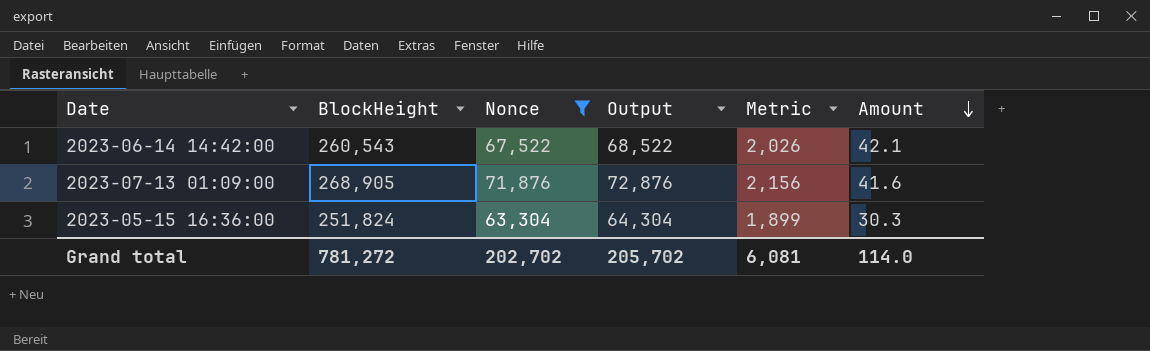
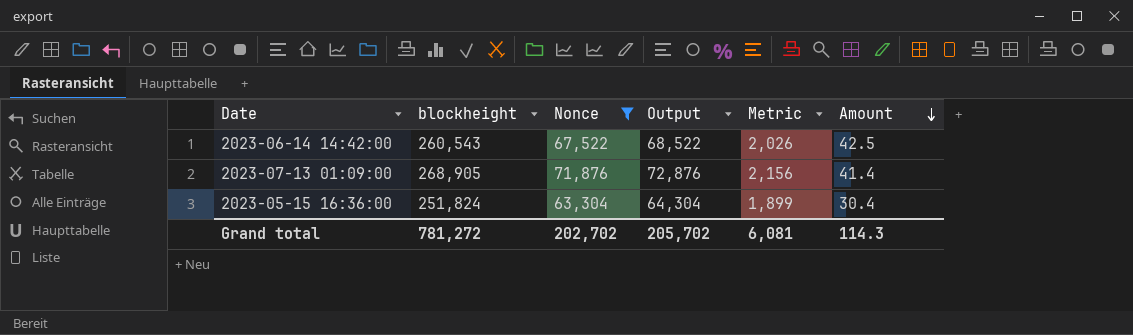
column name: BlockHeight -> blockheight
2023-06-14 14:42:00 | Amount: 42.1 -> 42.5
2023-07-13 01:09:00 | Amount: 41.6 -> 41.4
2023-05-15 16:36:00 | Amount: 30.3 -> 30.4
Grand total | Amount: 114.0 -> 114.3

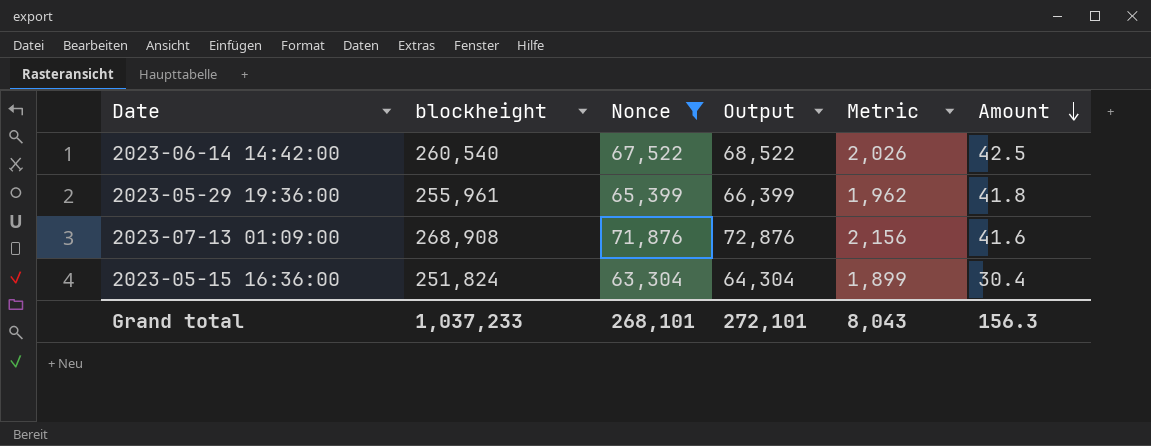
2023-06-14 14:42:00 | blockheight: 260,543 -> 260,540
row 2023-05-29 19:36:00: none -> 255,961 | 65,399 | 66,399 | 1,962 | 41.8
2023-07-13 01:09:00 | blockheight: 268,905 -> 268,908
2023-07-13 01:09:00 | Amount: 41.4 -> 41.6
Grand total | blockheight: 781,272 -> 1,037,233
Grand total | Nonce: 202,702 -> 268,101
Grand total | Output: 205,702 -> 272,101
Grand total | Metric: 6,081 -> 8,043
Grand total | Amount: 114.3 -> 156.3

